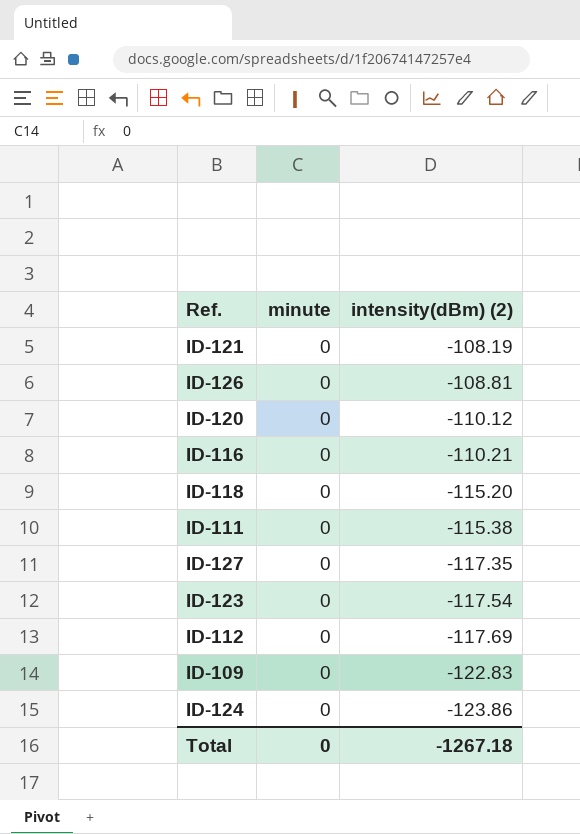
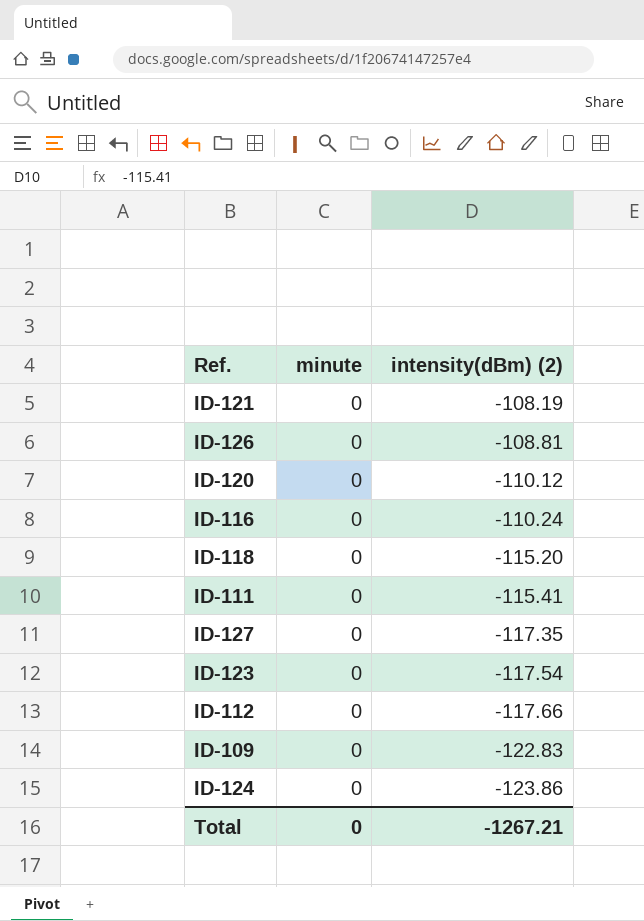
ID-116 | intensity(dBm) (2): -110.21 -> -110.24
ID-111 | intensity(dBm) (2): -115.38 -> -115.41
ID-112 | intensity(dBm) (2): -117.69 -> -117.66
Total | intensity(dBm) (2): -1267.18 -> -1267.21

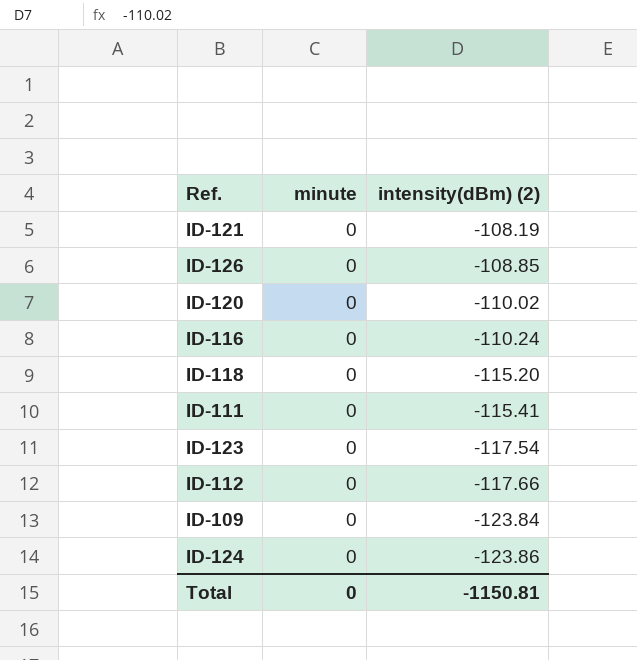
row ID-127: 0 | -117.35 -> none
ID-126 | intensity(dBm) (2): -108.81 -> -108.85
ID-120 | intensity(dBm) (2): -110.12 -> -110.02
ID-109 | intensity(dBm) (2): -122.83 -> -123.84
Total | intensity(dBm) (2): -1267.21 -> -1150.81

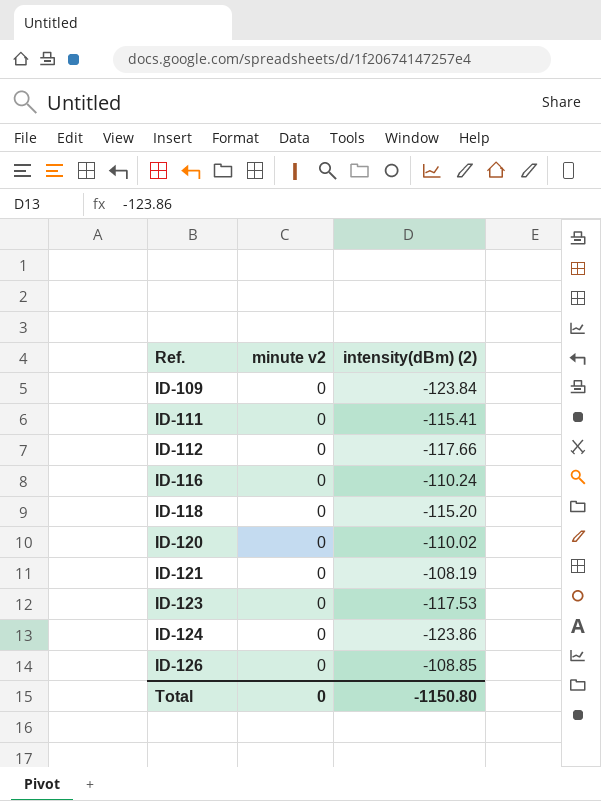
row order: intensity(dBm) (2) descending -> Ref. ascending
column name: minute -> minute v2
ID-123 | intensity(dBm) (2): -117.54 -> -117.53
Total | intensity(dBm) (2): -1150.81 -> -1150.80

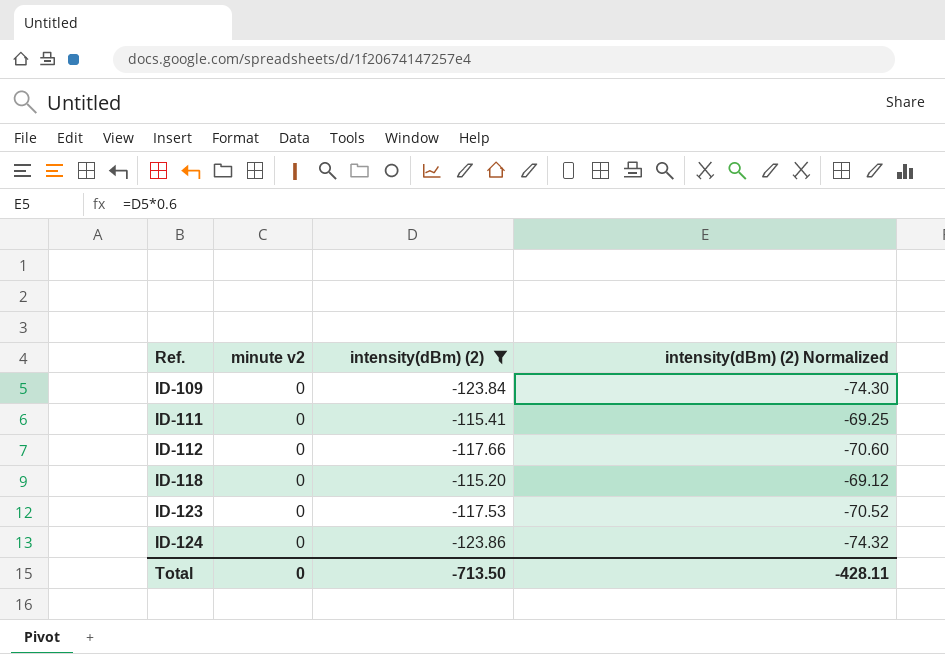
filter: none -> intensity(dBm) (2) <= -115.20
column intensity(dBm) (2) Normalized | formula: none -> [intensity(dBm) (2)] * 0.6
Total | intensity(dBm) (2): -1150.80 -> -713.50

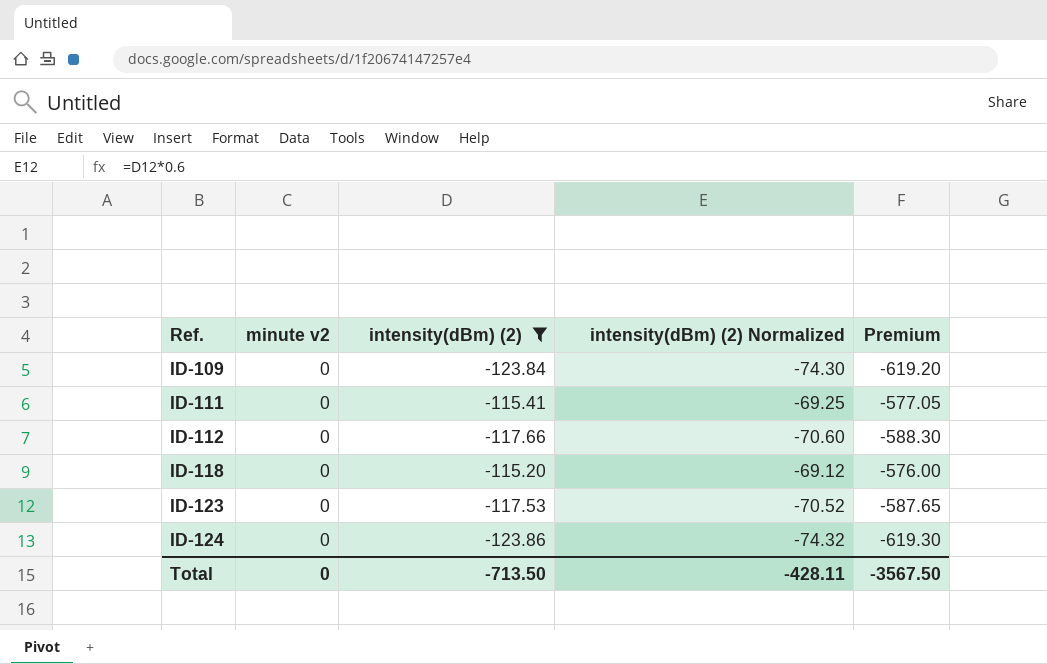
column Premium | formula: none -> [intensity(dBm) (2)] * 5

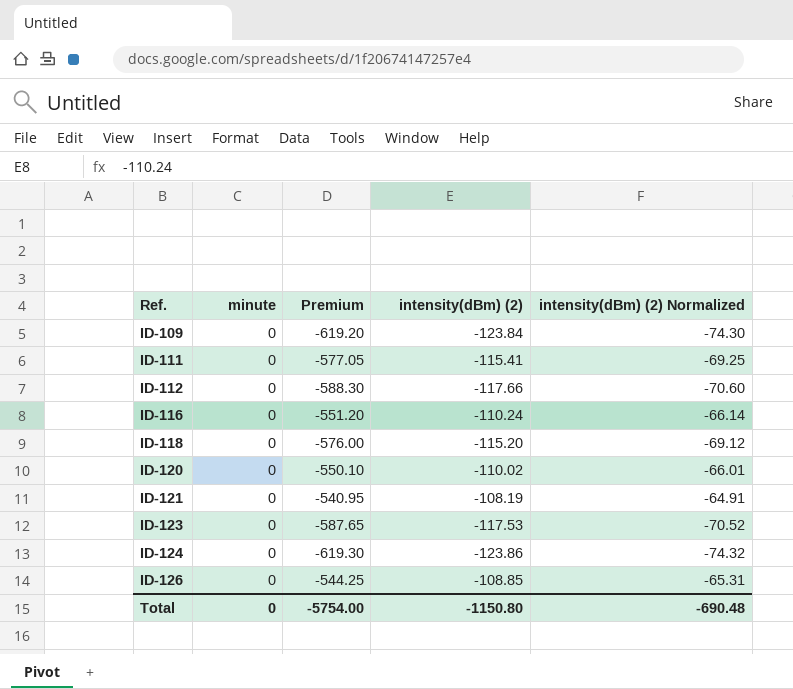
filter: intensity(dBm) (2) <= -115.20 -> none
column name: minute v2 -> minute
column Premium | position: 5 -> 3
Total | Premium: -3567.50 -> -5754.00
Total | intensity(dBm) (2): -713.50 -> -1150.80
Total | intensity(dBm) (2) Normalized: -428.11 -> -690.48

